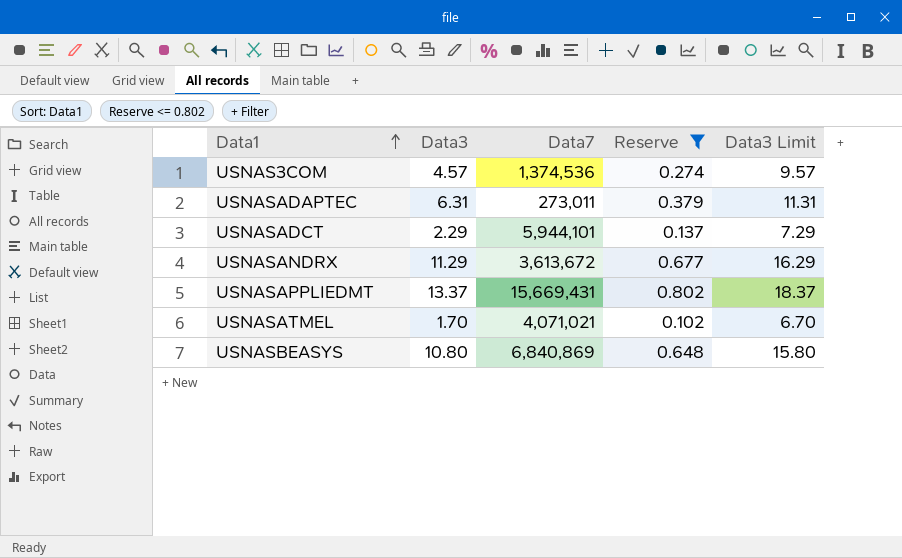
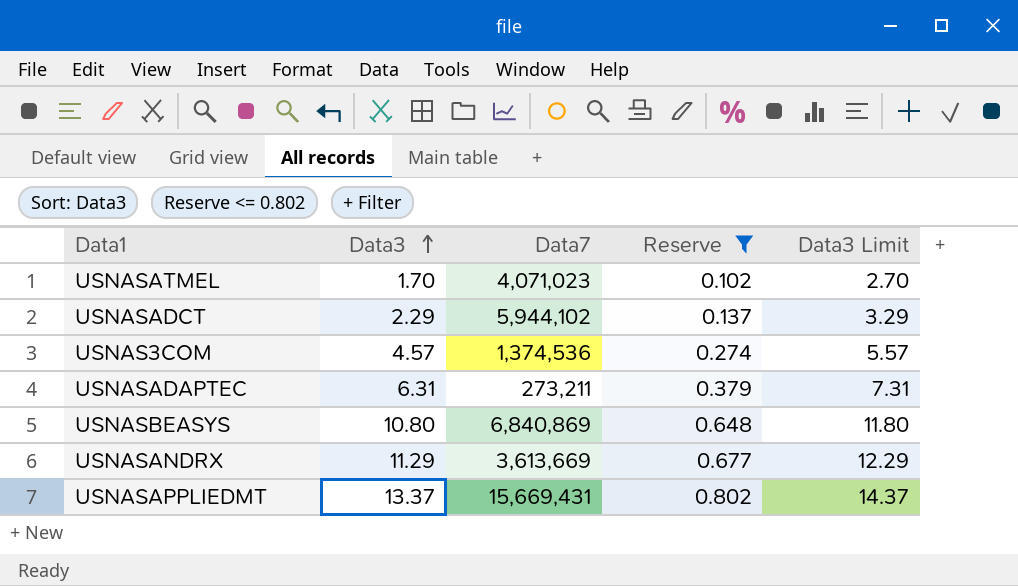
row order: Data1 ascending -> Data3 ascending
column Data3 Limit | formula: [Data3] + 5 -> [Data3] + 1
USNASATMEL | Data7: 4,071,021 -> 4,071,023
USNASADCT | Data7: 5,944,101 -> 5,944,102
USNASADAPTEC | Data7: 273,011 -> 273,211
USNASANDRX | Data7: 3,613,672 -> 3,613,669

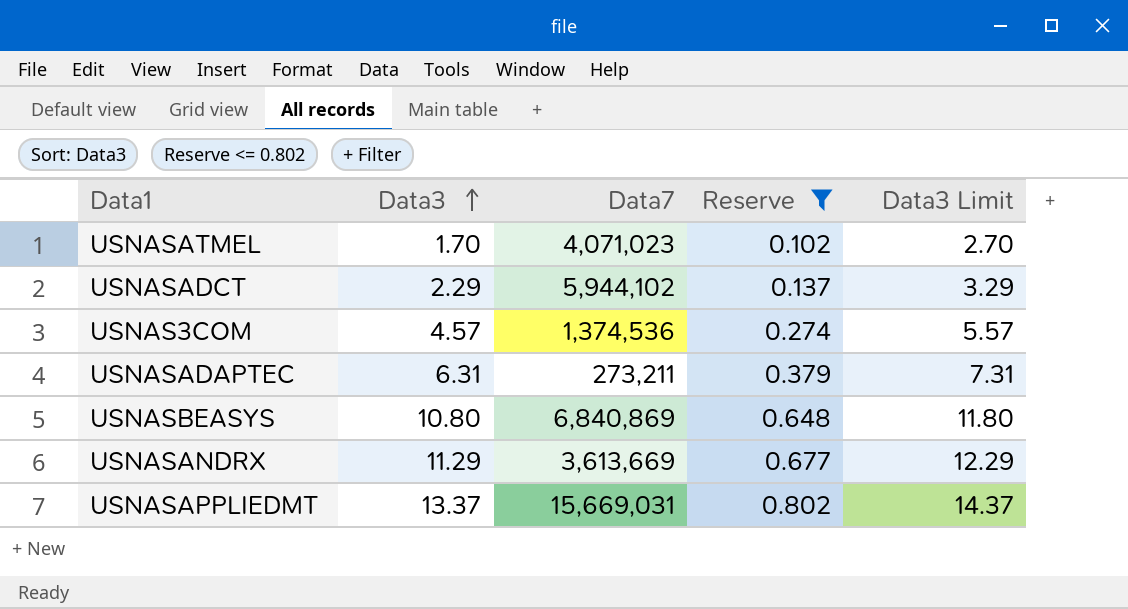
USNASAPPLIEDMT | Data7: 15,669,431 -> 15,669,031

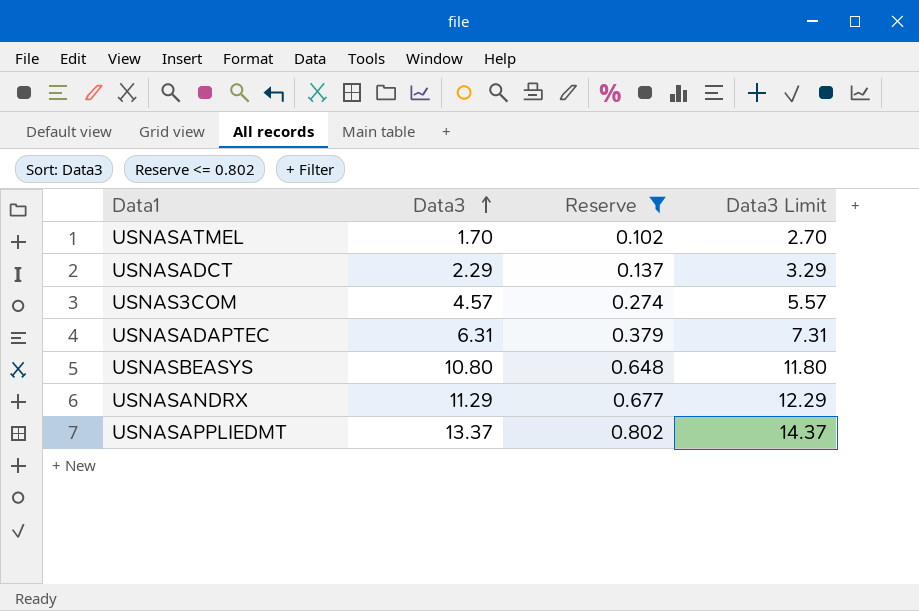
column Data7 | position: 3 -> none

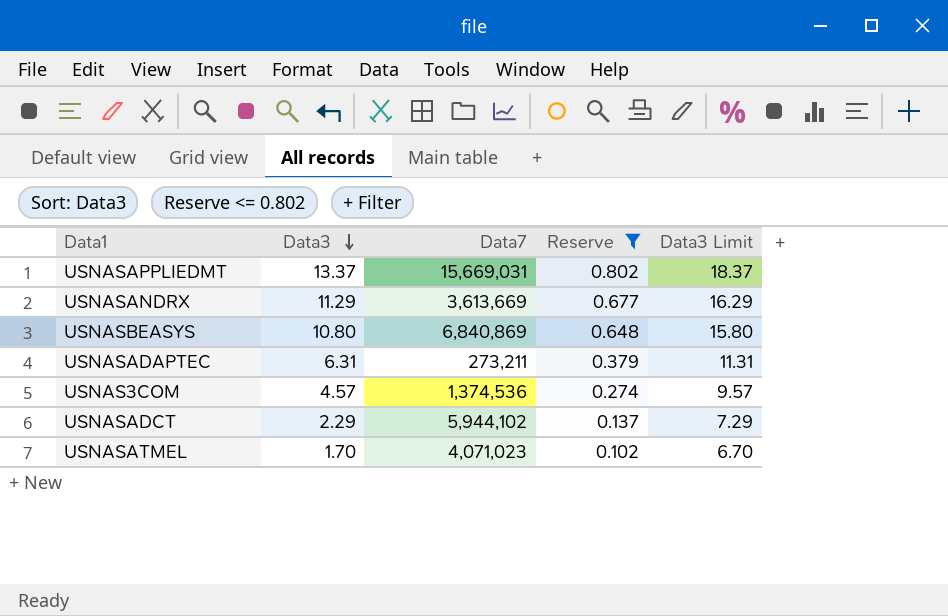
row order: Data3 ascending -> Data3 descending
column Data7 | position: none -> 3
column Data3 Limit | formula: [Data3] + 1 -> [Data3] + 5

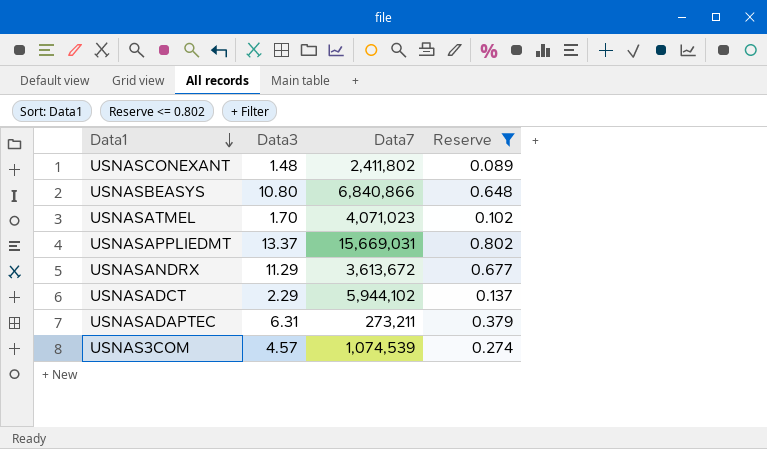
row order: Data3 descending -> Data1 descending
column Data3 Limit | formula: [Data3] + 5 -> none
row USNASCONEXANT: none -> 1.48 | 2,411,802 | 0.089
USNASBEASYS | Data7: 6,840,869 -> 6,840,866
USNASANDRX | Data7: 3,613,669 -> 3,613,672
USNAS3COM | Data7: 1,374,536 -> 1,074,539

